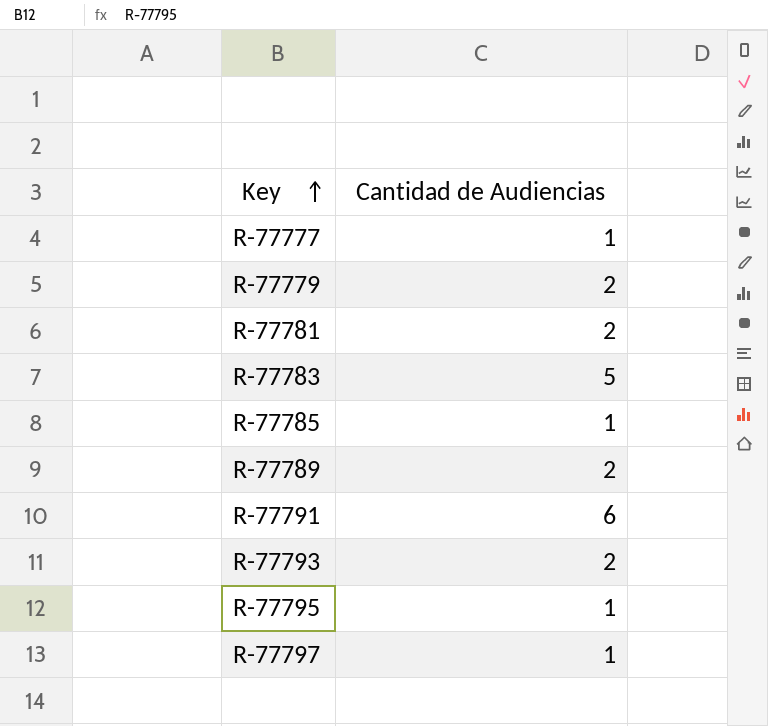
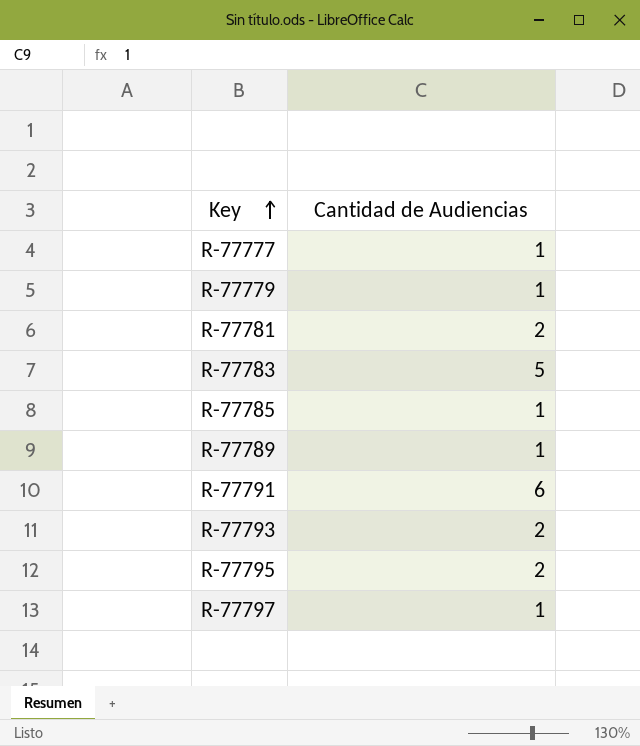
R-77779 | Cantidad de Audiencias: 2 -> 1
R-77789 | Cantidad de Audiencias: 2 -> 1
R-77795 | Cantidad de Audiencias: 1 -> 2

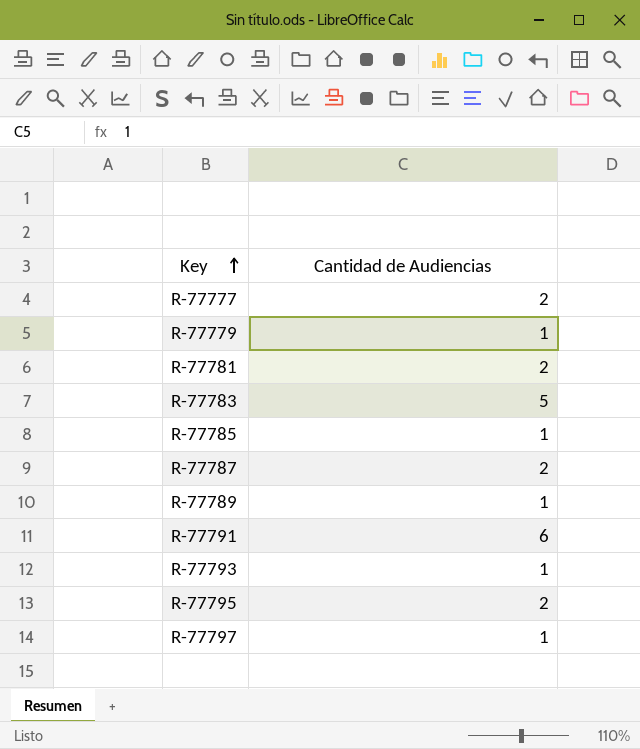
R-77777 | Cantidad de Audiencias: 1 -> 2
row R-77787: none -> 2
R-77793 | Cantidad de Audiencias: 2 -> 1

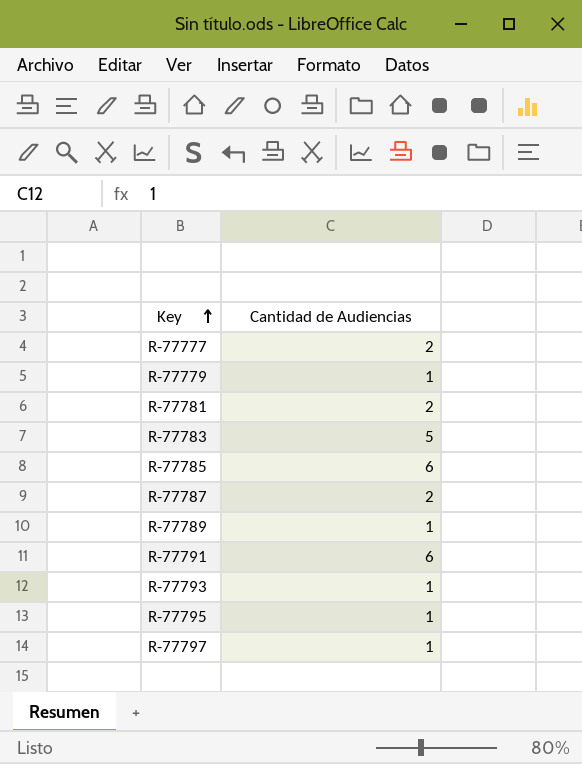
R-77785 | Cantidad de Audiencias: 1 -> 6
R-77795 | Cantidad de Audiencias: 2 -> 1

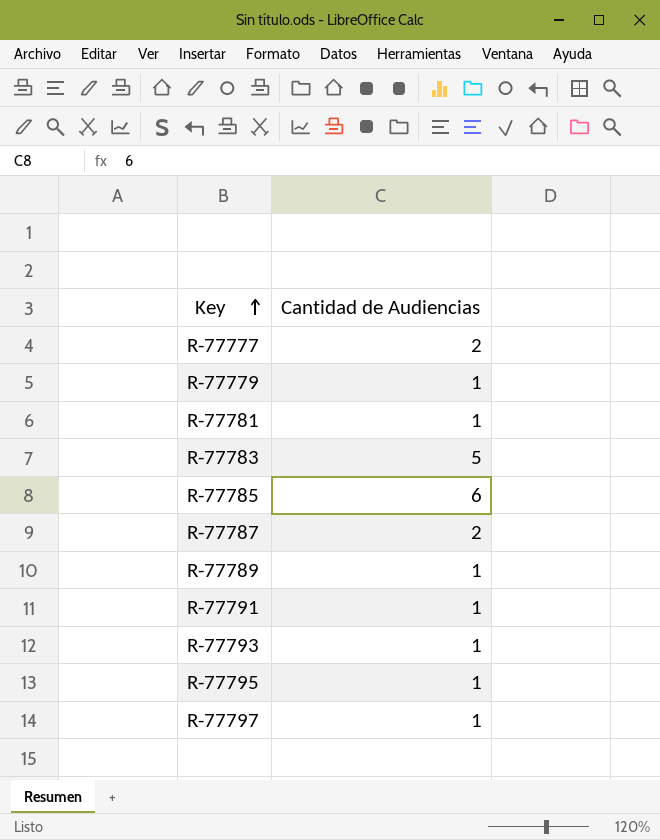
R-77781 | Cantidad de Audiencias: 2 -> 1
R-77791 | Cantidad de Audiencias: 6 -> 1

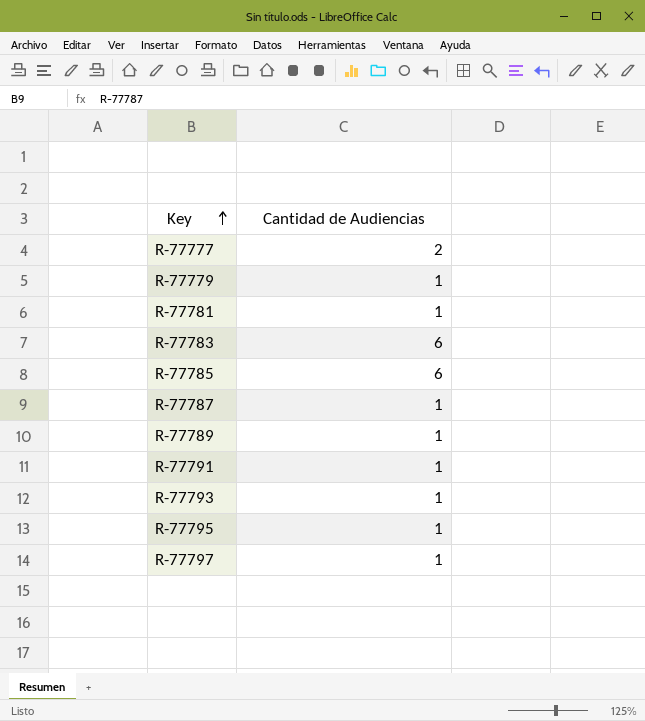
R-77783 | Cantidad de Audiencias: 5 -> 6
R-77787 | Cantidad de Audiencias: 2 -> 1

